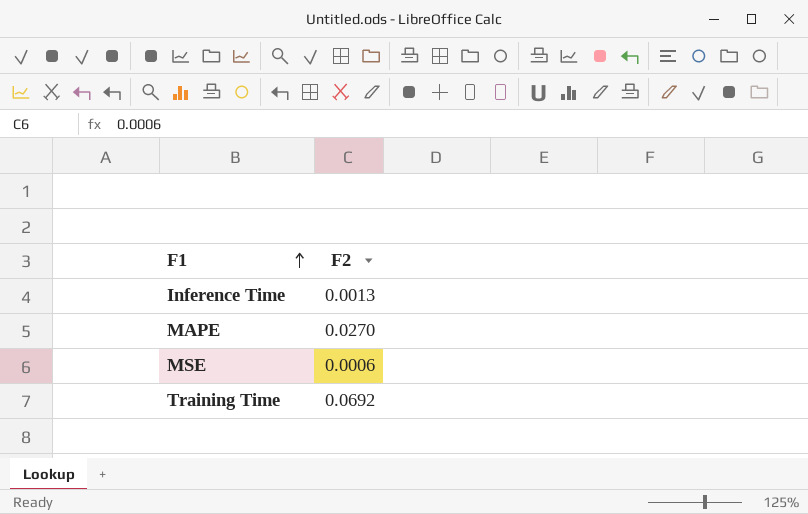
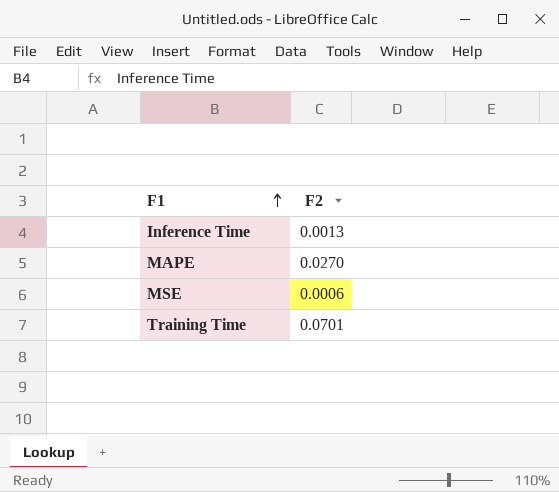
Training Time | F2: 0.0692 -> 0.0701

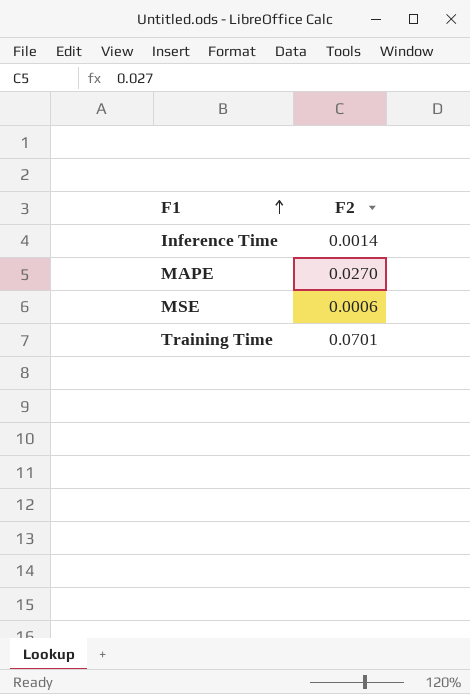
Inference Time | F2: 0.0013 -> 0.0014

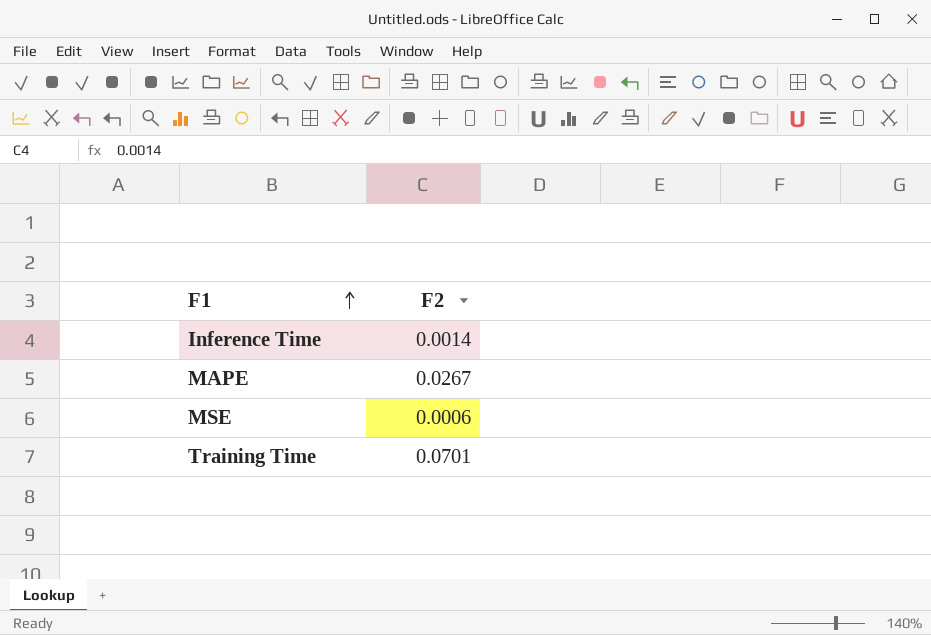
MAPE | F2: 0.0270 -> 0.0267

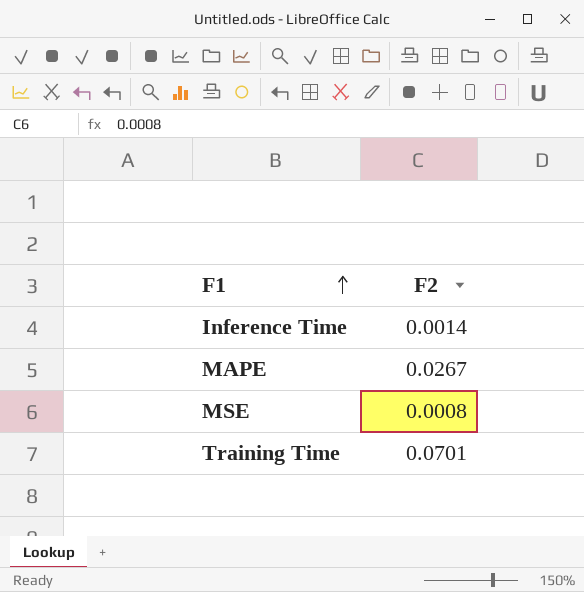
MSE | F2: 0.0006 -> 0.0008

